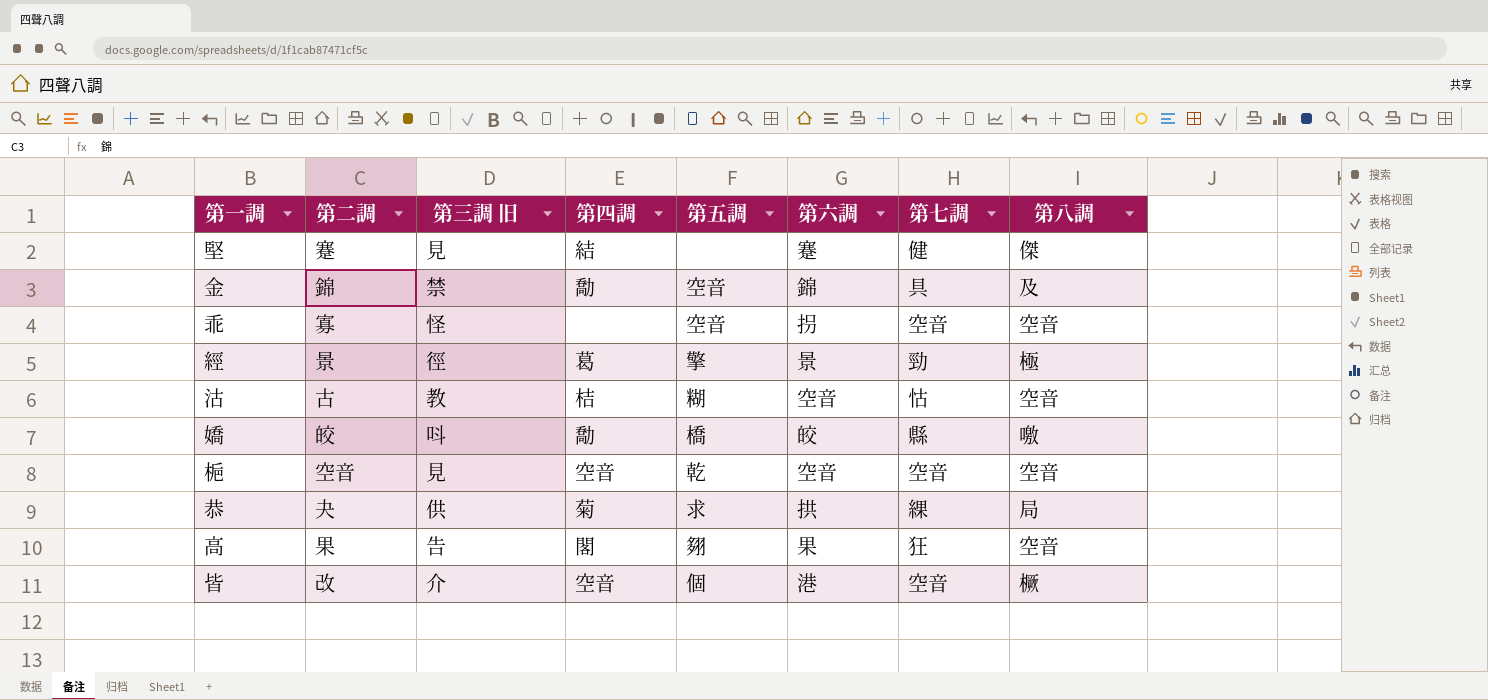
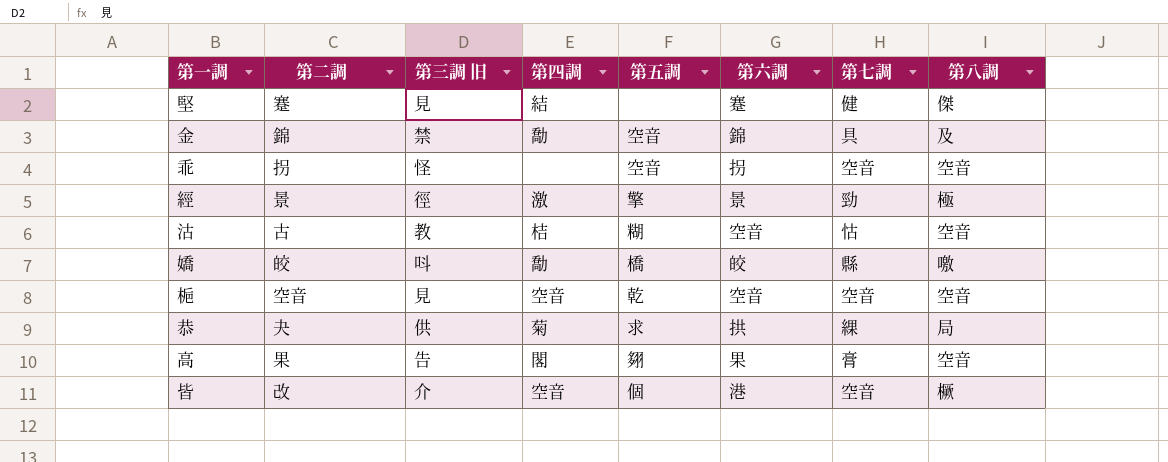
乖 | 第二調: 寡 -> 拐
經 | 第四調: 葛 -> 激
高 | 第七調: 狂 -> 膏

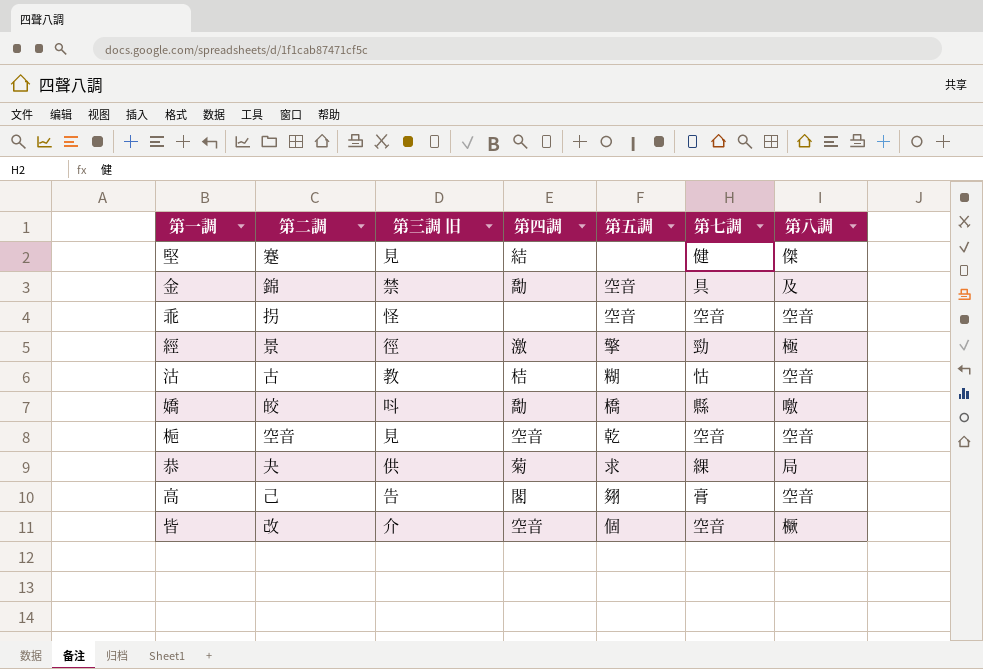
column 第六調 | position: 6 -> none
高 | 第二調: 果 -> 己

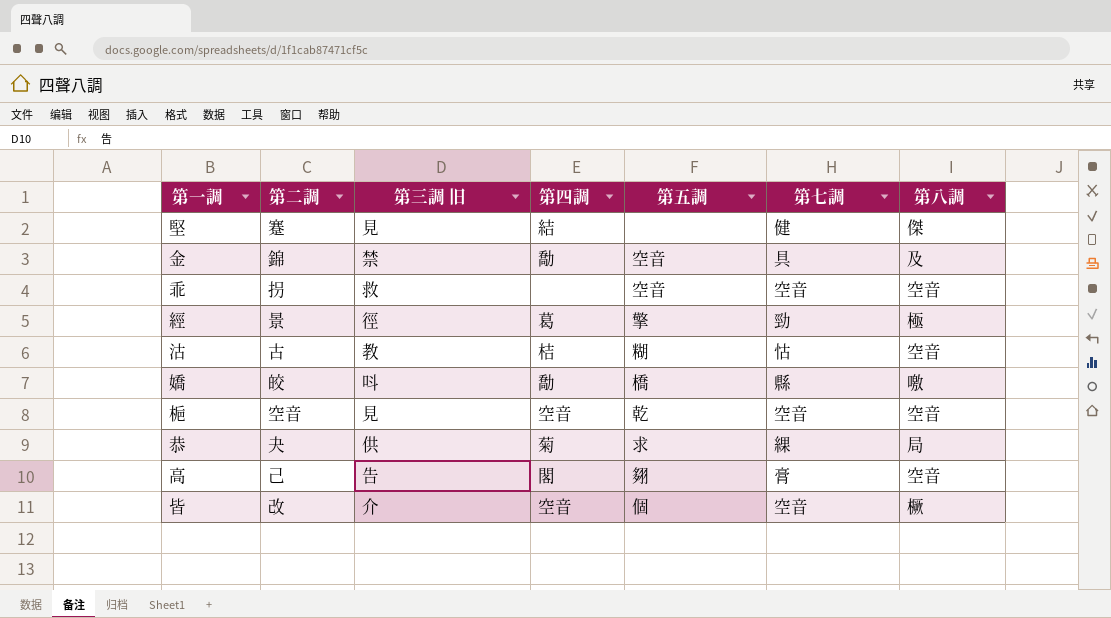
乖 | 第三調 旧: 怪 -> 救
經 | 第四調: 激 -> 葛

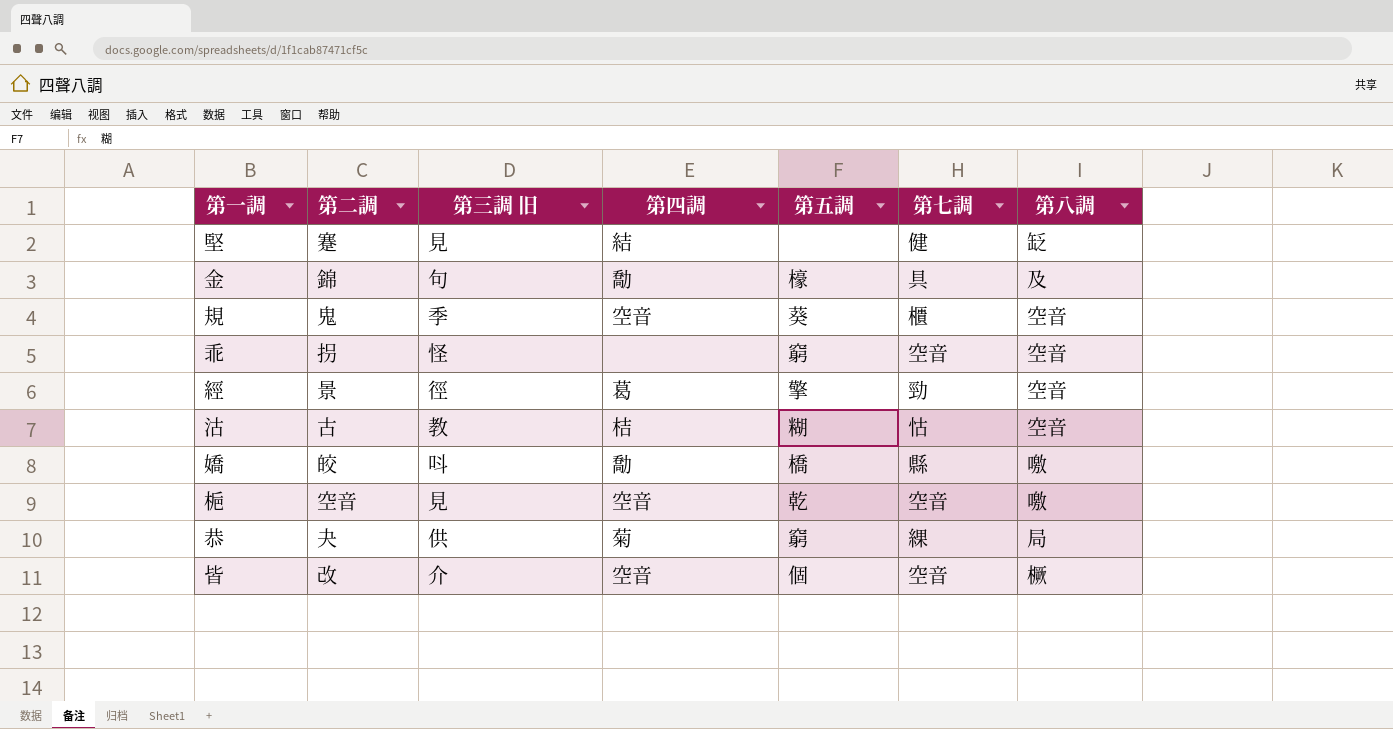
row 高: 己 | 告 | 閣 | 翗 | 膏 | 空音 -> none
堅 | 第八調: 傑 -> 䍇
金 | 第三調 旧: 禁 -> 句
金 | 第五調: 空音 -> 檺
row 規: none -> 鬼 | 季 | 空音 | 葵 | 櫃 | 空音
乖 | 第三調 旧: 救 -> 怪
乖 | 第五調: 空音 -> 窮
經 | 第八調: 極 -> 空音
梔 | 第八調: 空音 -> 噭
恭 | 第五調: 求 -> 窮

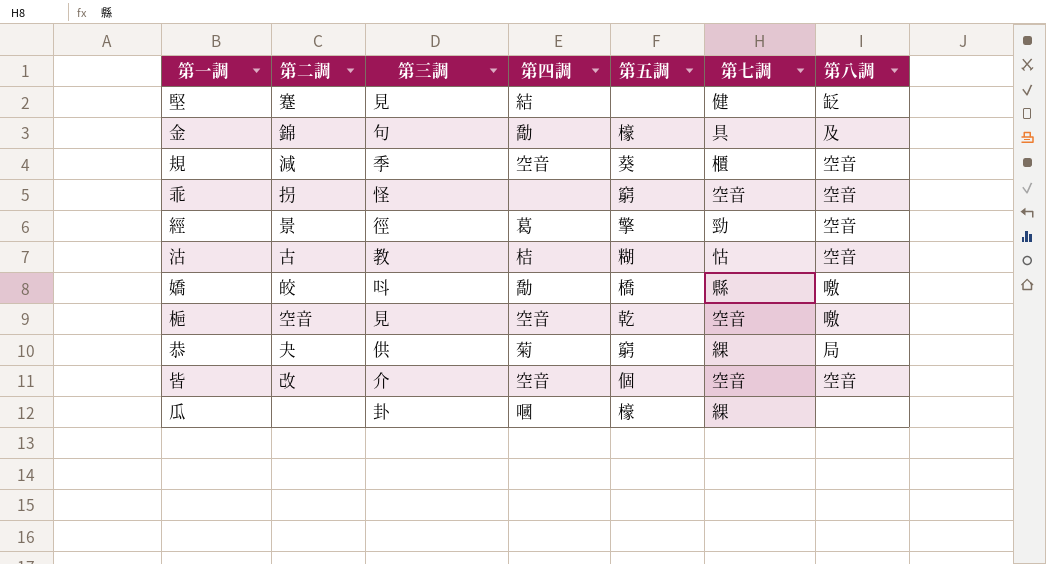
column name: 第三調 旧 -> 第三調
規 | 第二調: 鬼 -> 減
皆 | 第八調: 橛 -> 空音
row 瓜: none -> none | 卦 | 嘓 | 檺 | 綶 | none

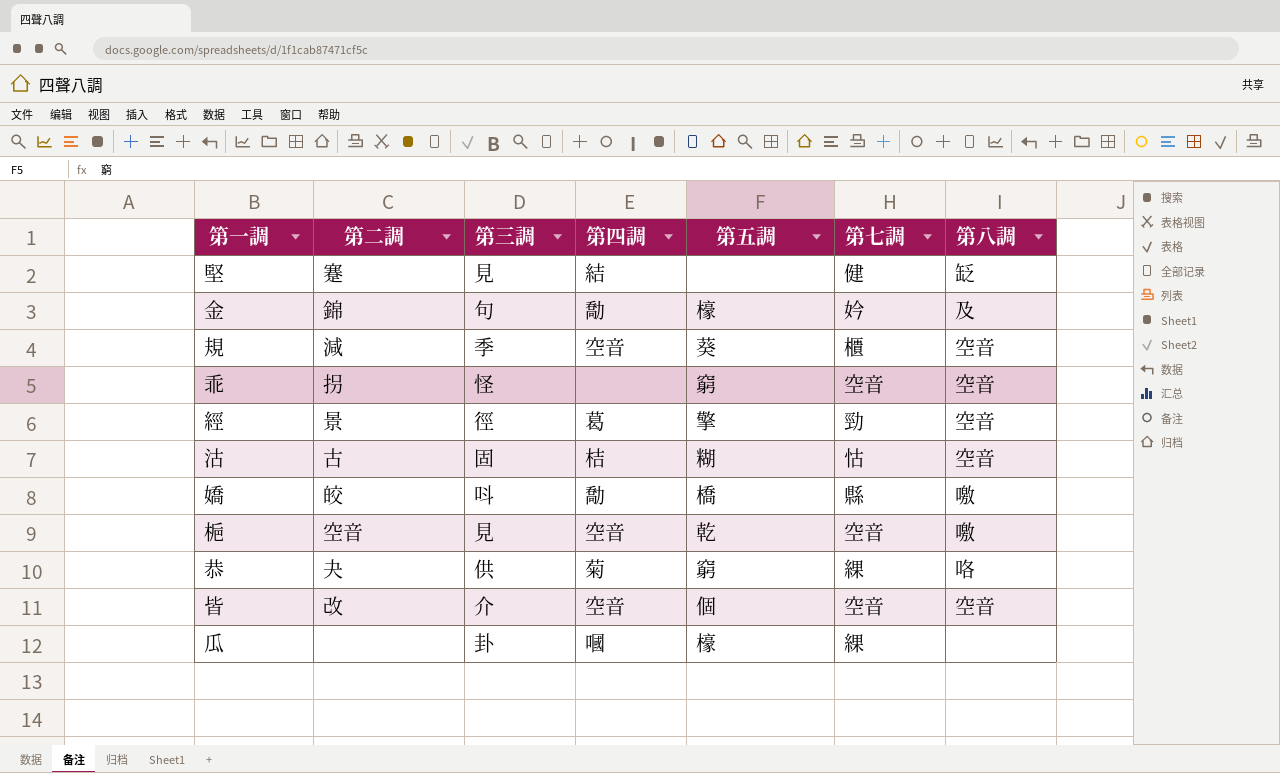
金 | 第七調: 具 -> 妗
沽 | 第三調: 教 -> 固
恭 | 第八調: 局 -> 咯

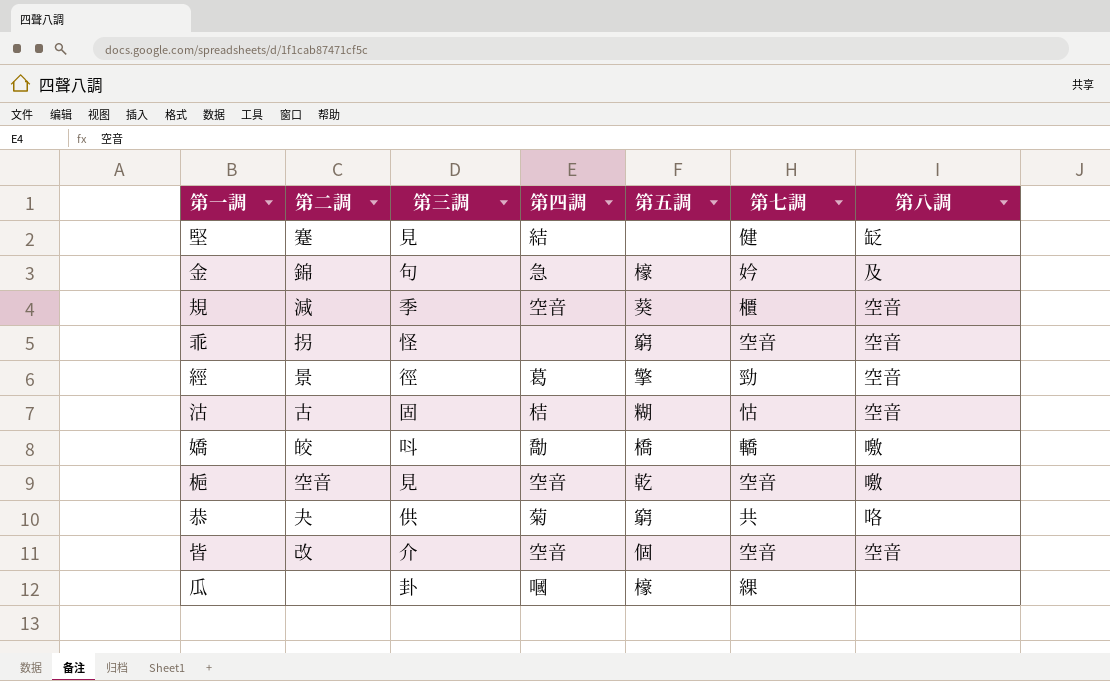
金 | 第四調: 勪 -> 急
嬌 | 第七調: 縣 -> 轎
恭 | 第七調: 綶 -> 共

